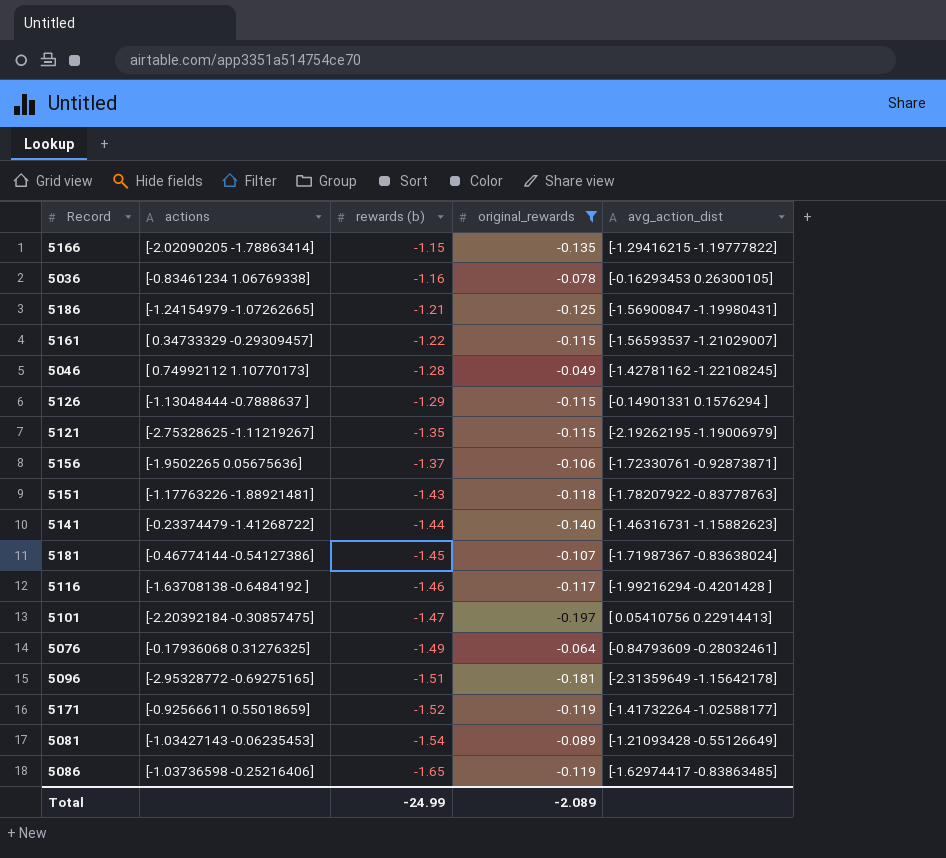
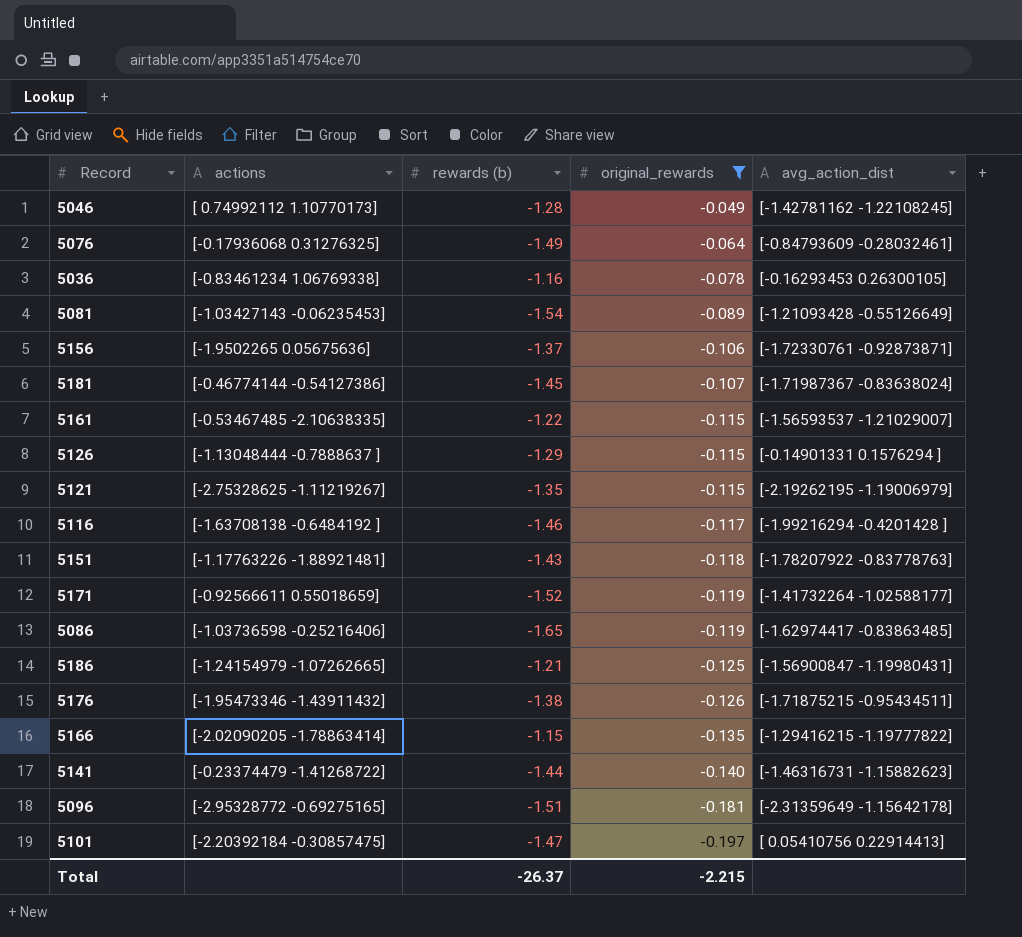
row order: rewards (b) descending -> original_rewards descending
5161 | actions: [ 0.34733329 -0.29309457] -> [-0.53467485 -2.10638335]
row 5176: none -> [-1.95473346 -1.43911432] | -1.38 | -0.126 | [-1.71875215 -0.95434511]
Total | rewards (b): -24.99 -> -26.37
Total | original_rewards: -2.089 -> -2.215

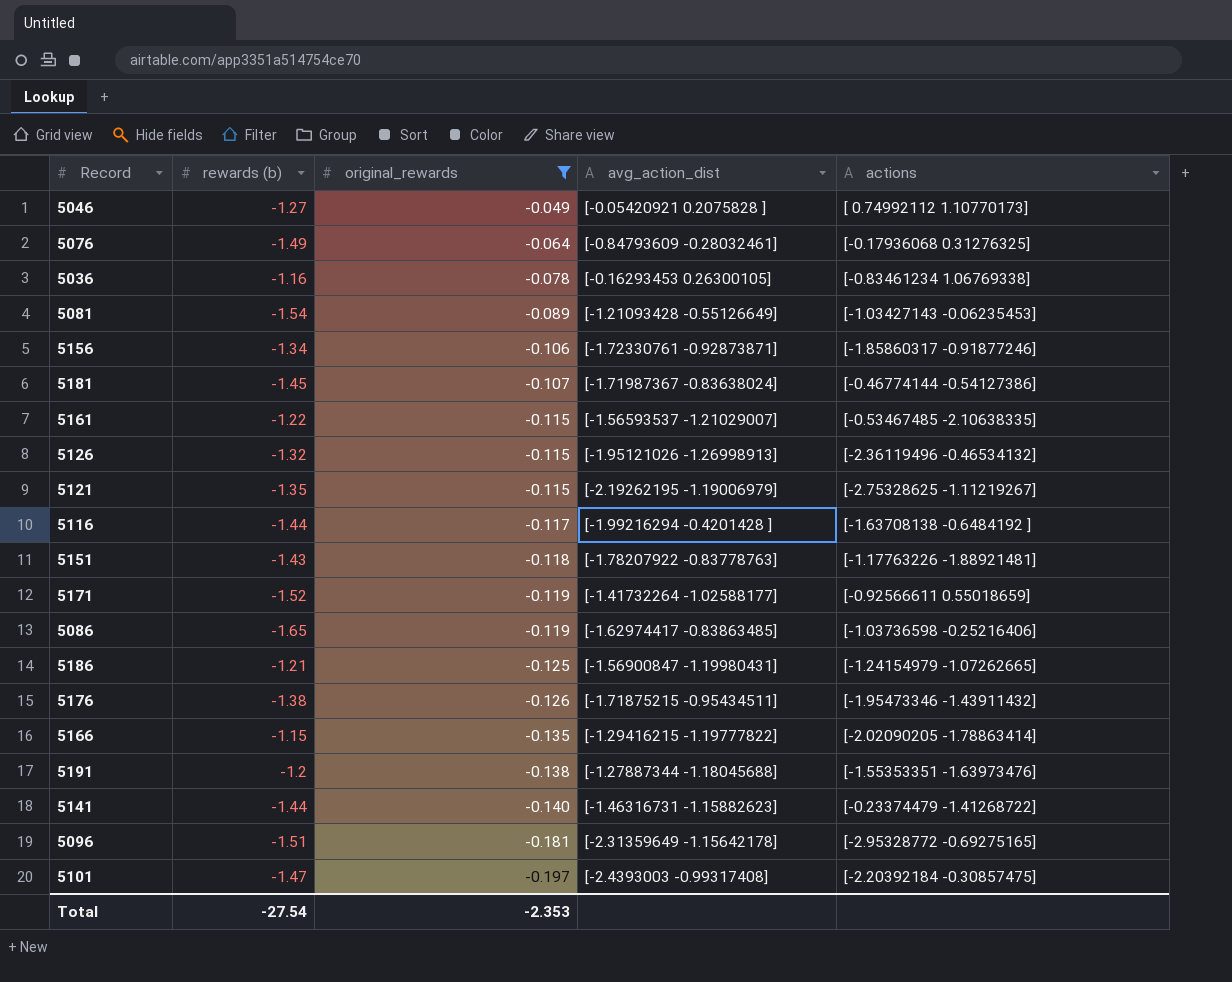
column actions | position: 2 -> 5
5046 | rewards (b): -1.28 -> -1.27
5046 | avg_action_dist: [-1.42781162 -1.22108245] -> [-0.05420921 0.2075828 ]
5156 | rewards (b): -1.37 -> -1.34
5156 | actions: [-1.9502265 0.05675636] -> [-1.85860317 -0.91877246]
5126 | rewards (b): -1.29 -> -1.32
5126 | avg_action_dist: [-0.14901331 0.1576294 ] -> [-1.95121026 -1.26998913]
5126 | actions: [-1.13048444 -0.7888637 ] -> [-2.36119496 -0.46534132]
5116 | rewards (b): -1.46 -> -1.44
row 5191: none -> -1.2 | -0.138 | [-1.27887344 -1.18045688] | [-1.55353351 -1.63973476]
5101 | avg_action_dist: [ 0.05410756 0.22914413] -> [-2.4393003 -0.99317408]
Total | rewards (b): -26.37 -> -27.54
Total | original_rewards: -2.215 -> -2.353

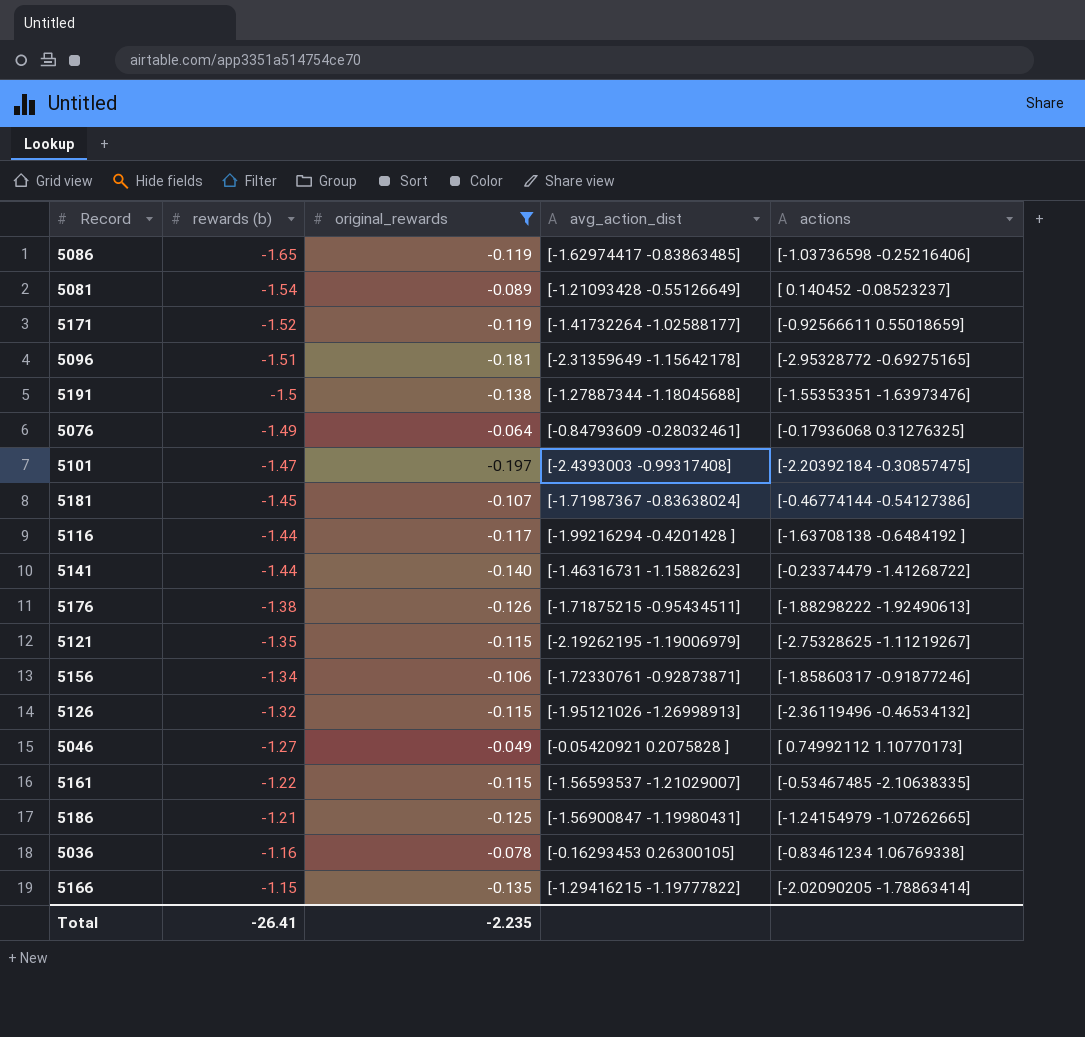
row order: original_rewards descending -> rewards (b) ascending
row 5151: -1.43 | -0.118 | [-1.78207922 -0.83778763] | [-1.17763226 -1.88921481] -> none
5081 | actions: [-1.03427143 -0.06235453] -> [ 0.140452 -0.08523237]
5191 | rewards (b): -1.2 -> -1.5
5176 | actions: [-1.95473346 -1.43911432] -> [-1.88298222 -1.92490613]
Total | rewards (b): -27.54 -> -26.41
Total | original_rewards: -2.353 -> -2.235

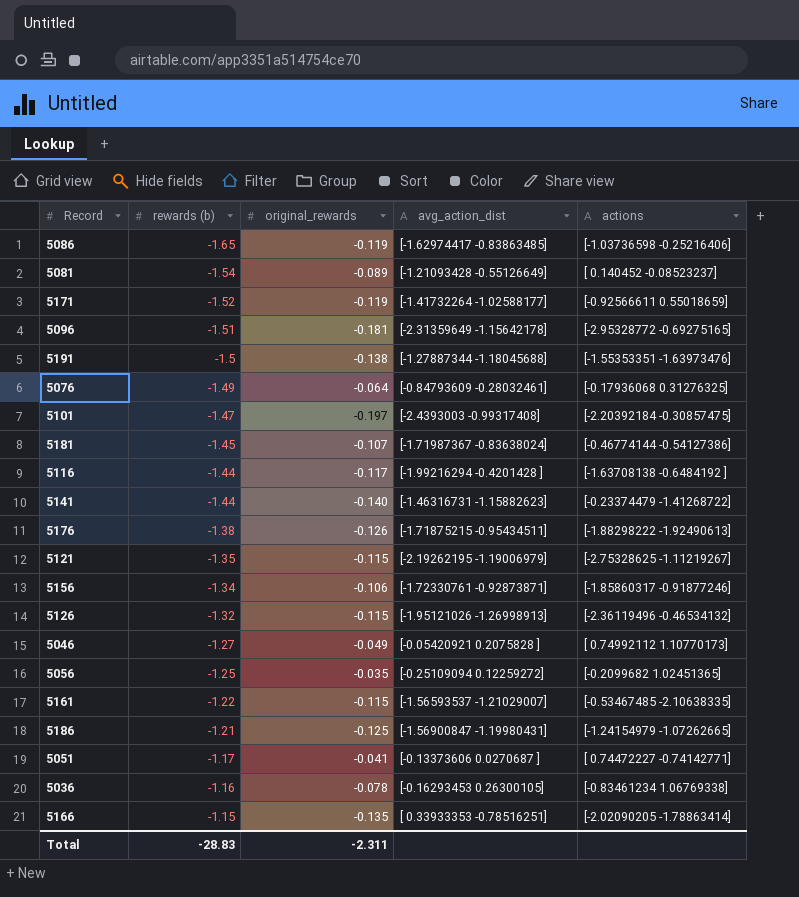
filter: original_rewards <= -0.049 -> none
5166 | avg_action_dist: [-1.29416215 -1.19777822] -> [ 0.33933353 -0.78516251]
Total | rewards (b): -26.41 -> -28.83
Total | original_rewards: -2.235 -> -2.311

